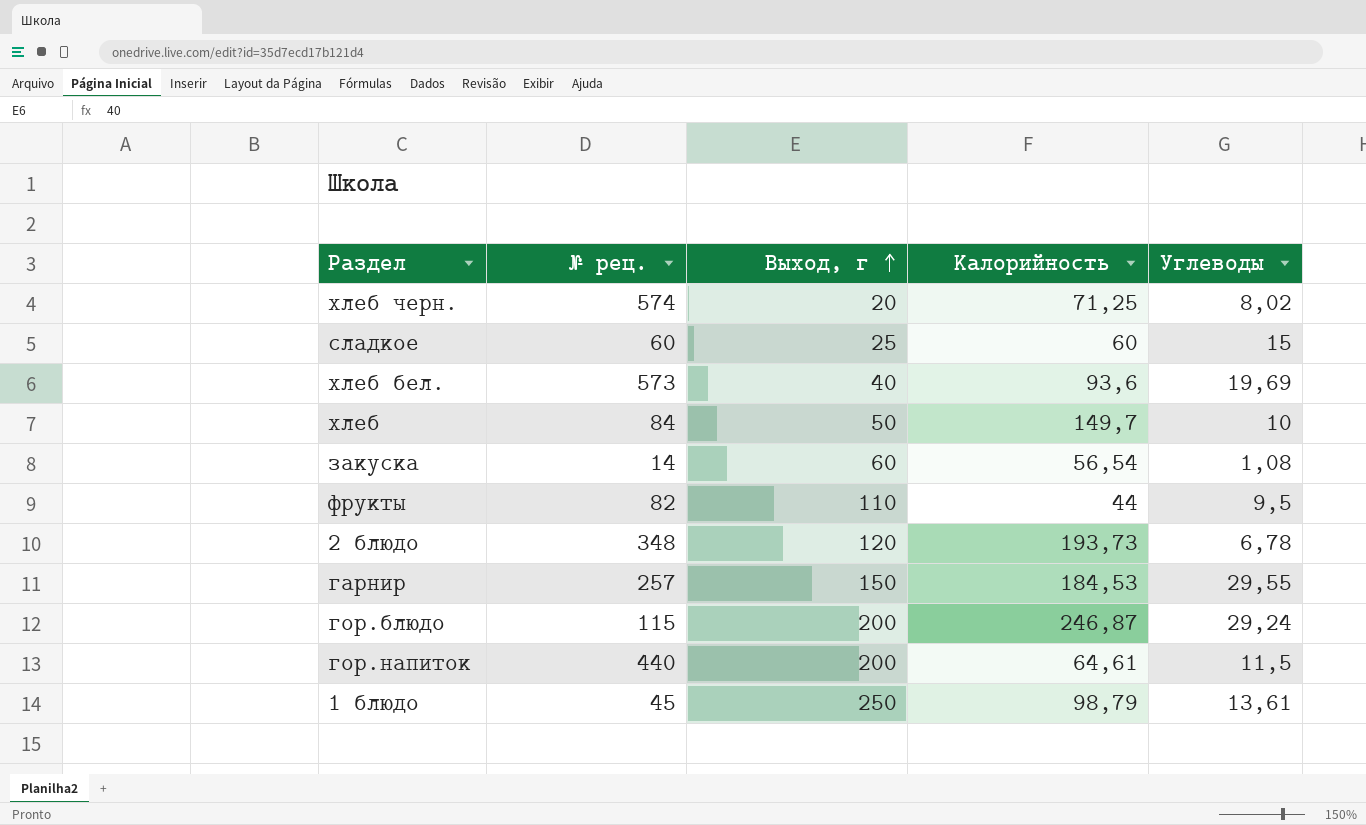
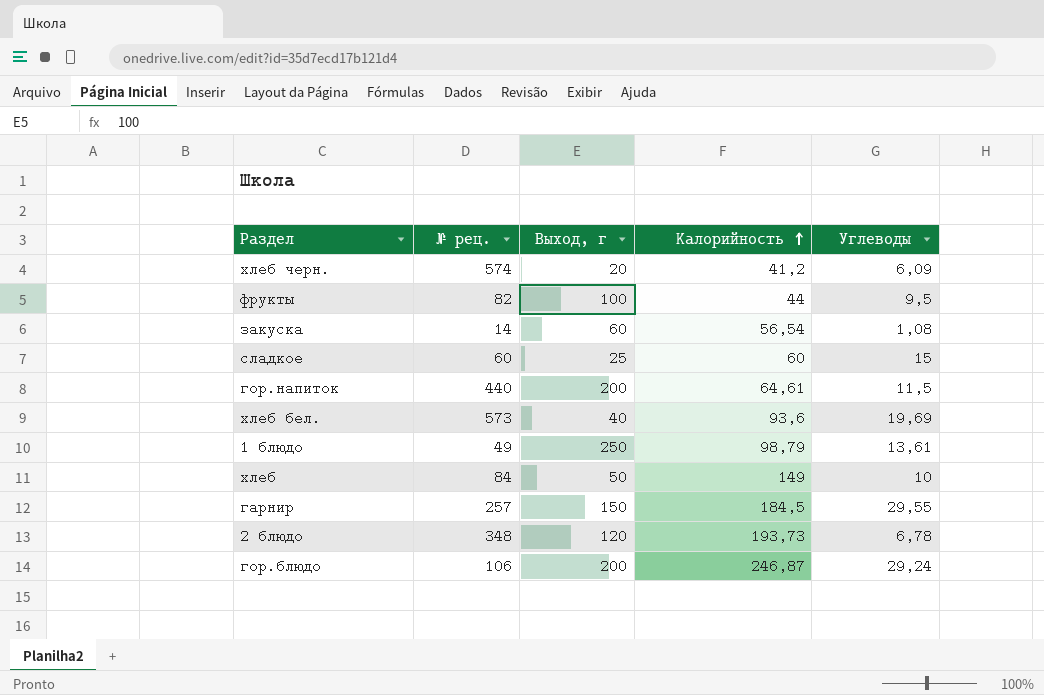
row order: Выход, г ascending -> Калорийность ascending
хлеб черн. | Калорийность: 71,25 -> 41,2
хлеб черн. | Углеводы: 8,02 -> 6,09
фрукты | Выход, г: 110 -> 100
1 блюдо | № рец.: 45 -> 49
хлеб | Калорийность: 149,7 -> 149
гарнир | Калорийность: 184,53 -> 184,5
гор.блюдо | № рец.: 115 -> 106

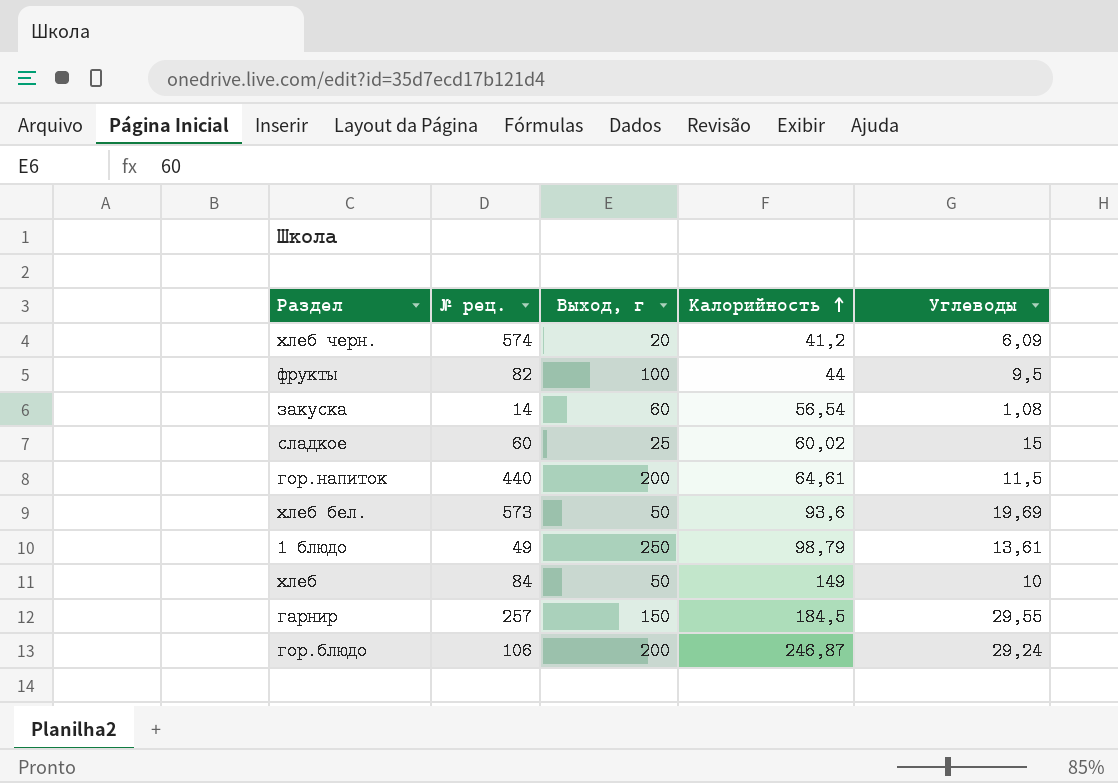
row 2 блюдо: 348 | 120 | 193,73 | 6,78 -> none
сладкое | Калорийность: 60 -> 60,02
хлеб бел. | Выход, г: 40 -> 50

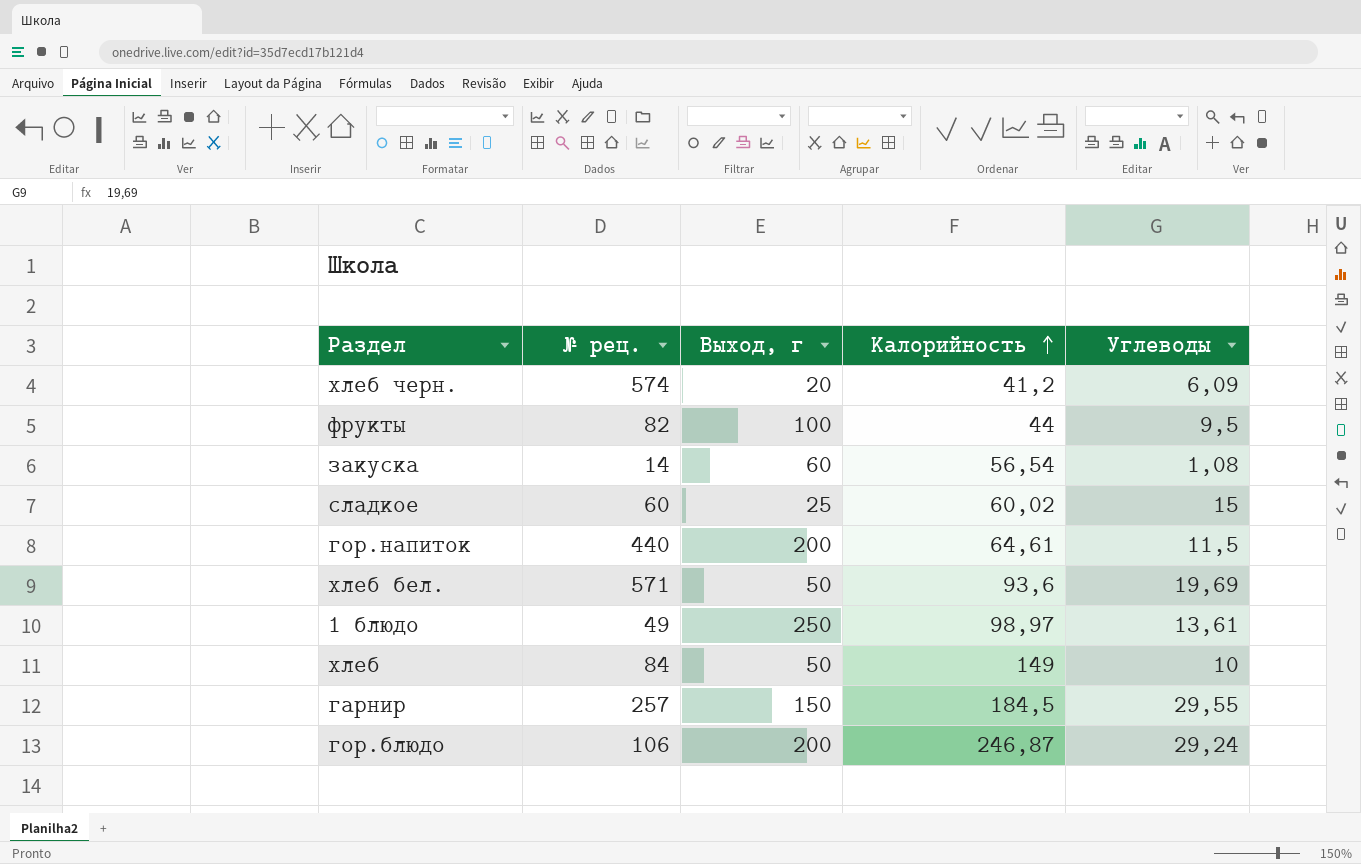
хлеб бел. | № рец.: 573 -> 571
1 блюдо | Калорийность: 98,79 -> 98,97

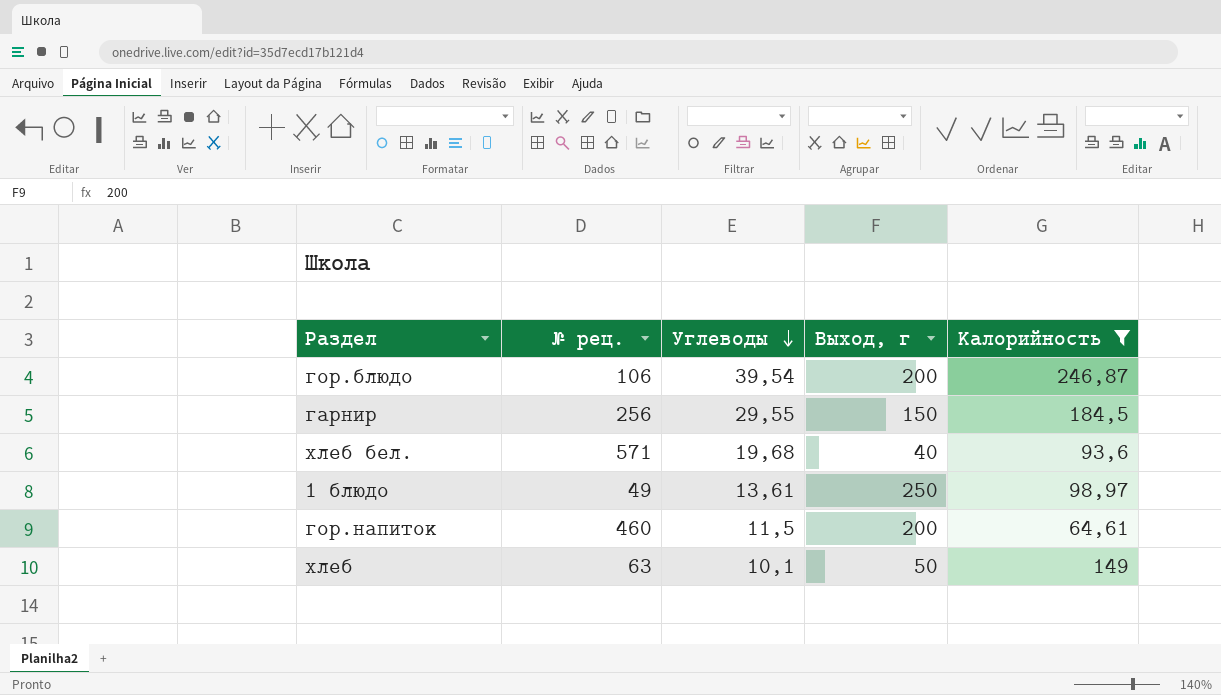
filter: none -> Калорийность >= 64,61
row order: Калорийность ascending -> Углеводы descending
column Углеводы | position: 5 -> 3
гор.блюдо | Углеводы: 29,24 -> 39,54
гарнир | № рец.: 257 -> 256
хлеб бел. | Углеводы: 19,69 -> 19,68
хлеб бел. | Выход, г: 50 -> 40
гор.напиток | № рец.: 440 -> 460
хлеб | № рец.: 84 -> 63
хлеб | Углеводы: 10 -> 10,1

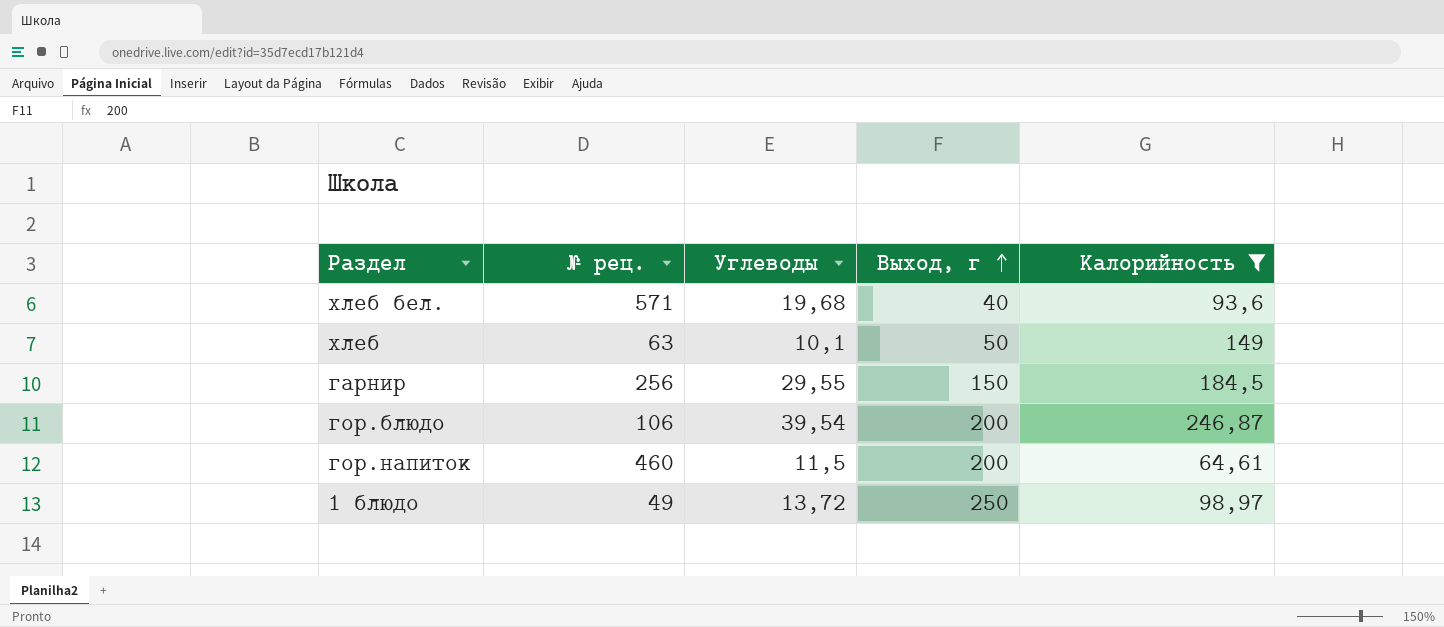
row order: Углеводы descending -> Выход, г ascending
1 блюдо | Углеводы: 13,61 -> 13,72

